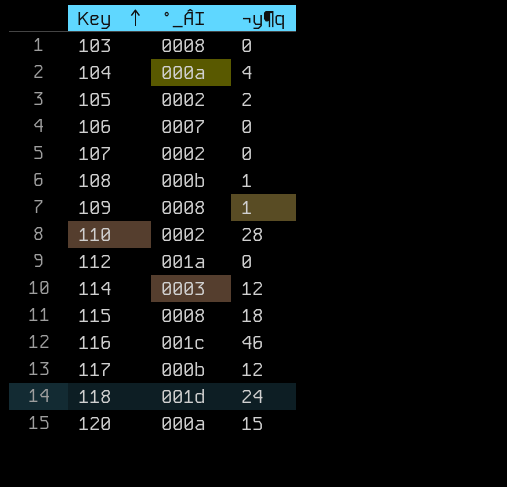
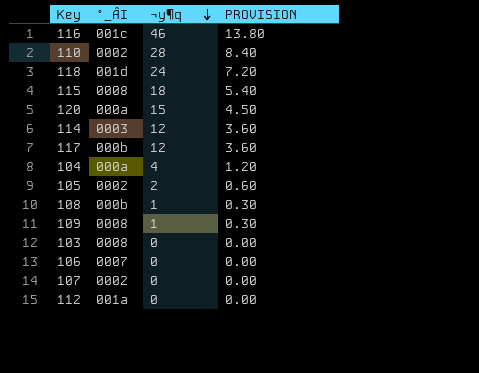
row order: Key ascending -> ¬y¶q descending
column PROVISION | formula: none -> [¬y¶q] * 0.3

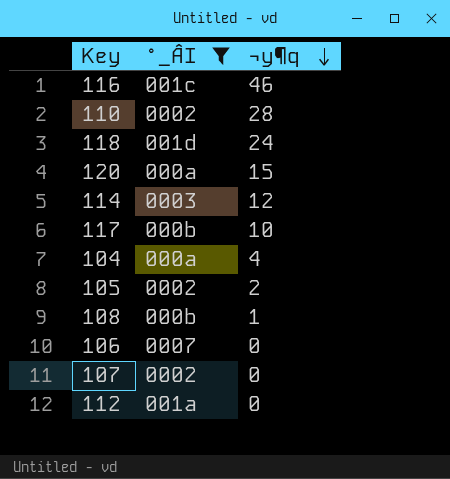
filter: none -> °_ÂI != 0008
column PROVISION | formula: [¬y¶q] * 0.3 -> none
117 | ¬y¶q: 12 -> 10

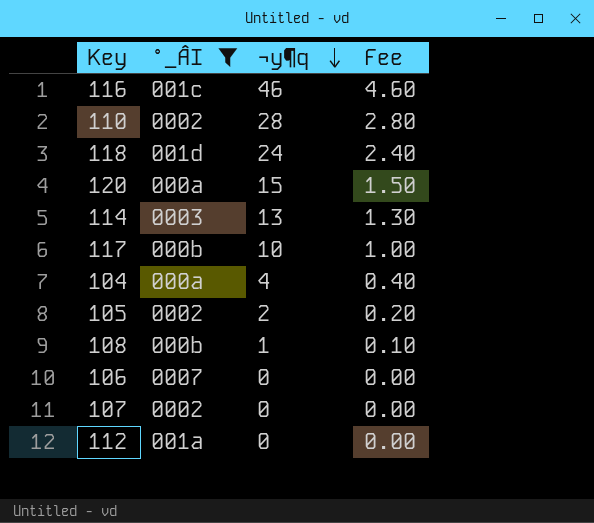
column Fee | formula: none -> [¬y¶q] * 0.1
114 | ¬y¶q: 12 -> 13

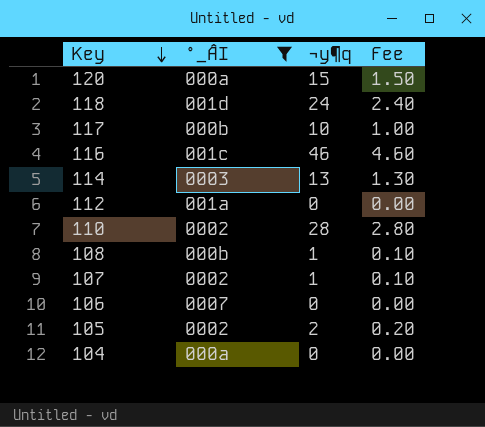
row order: ¬y¶q descending -> Key descending
107 | ¬y¶q: 0 -> 1
107 | Fee: 0.00 -> 0.10
104 | ¬y¶q: 4 -> 0
104 | Fee: 0.40 -> 0.00

